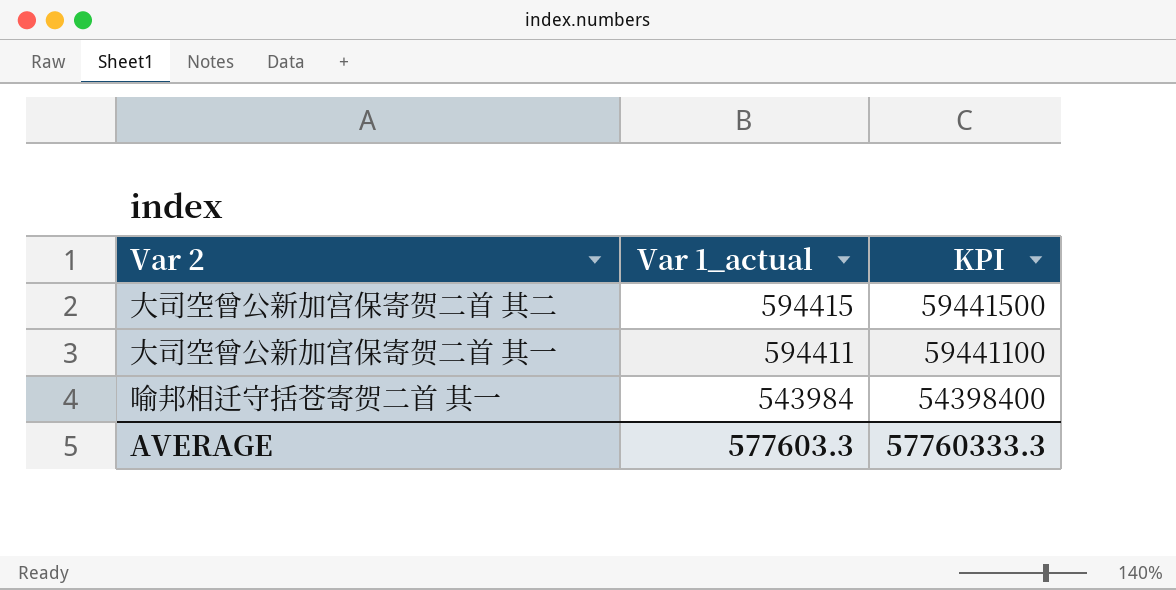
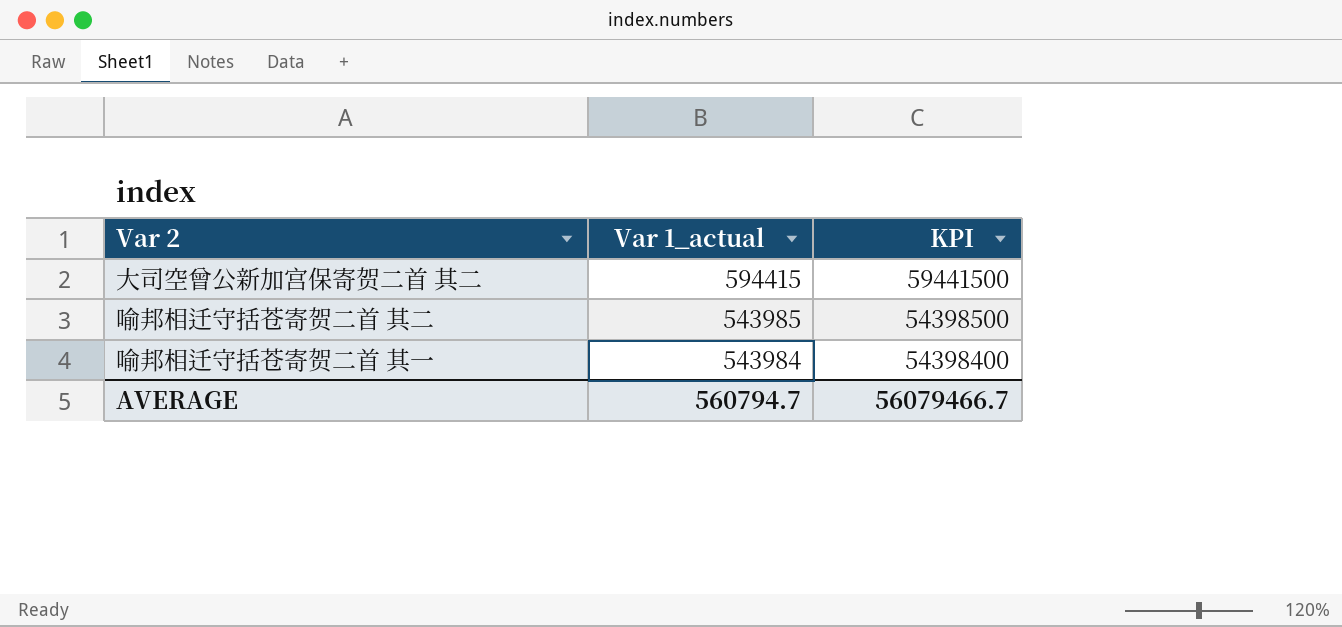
row 大司空曾公新加宫保寄贺二首 其一: 594411 | 59441100 -> none
row 喻邦相迁守括苍寄贺二首 其二: none -> 543985 | 54398500
AVERAGE | Var 1_actual: 577603.3 -> 560794.7
AVERAGE | KPI: 57760333.3 -> 56079466.7

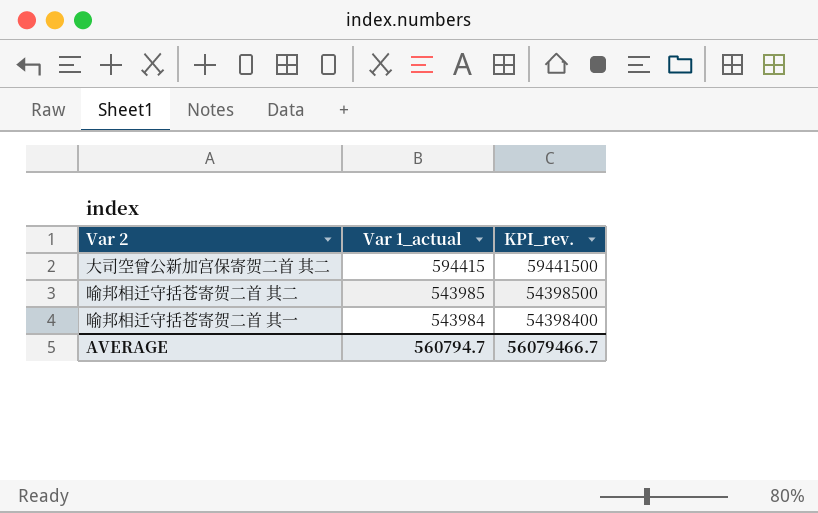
column name: KPI -> KPI_rev.

